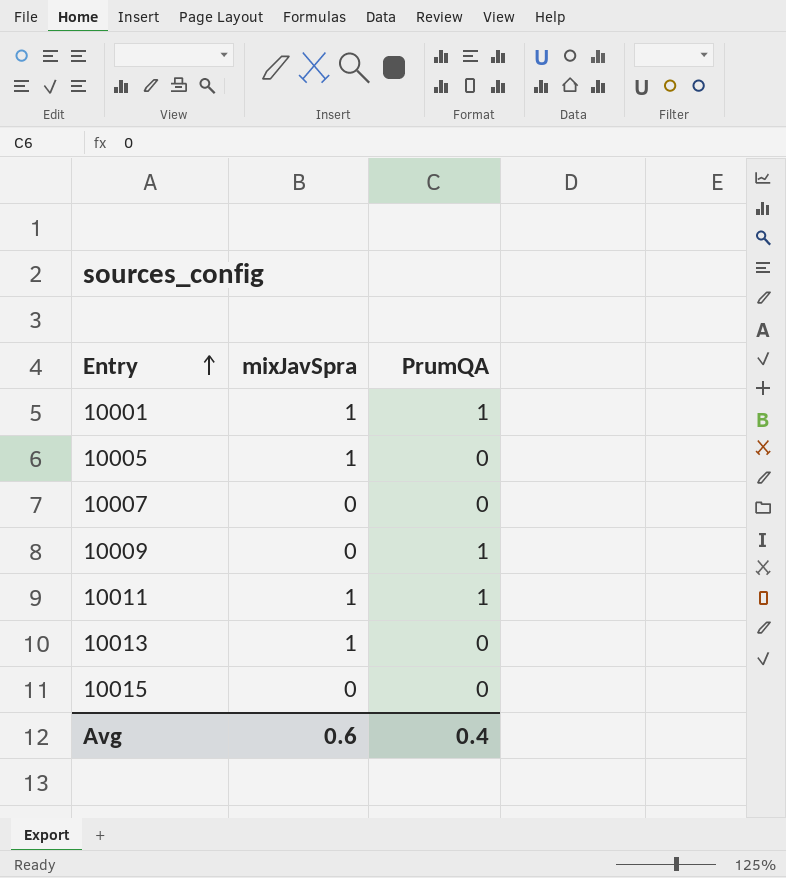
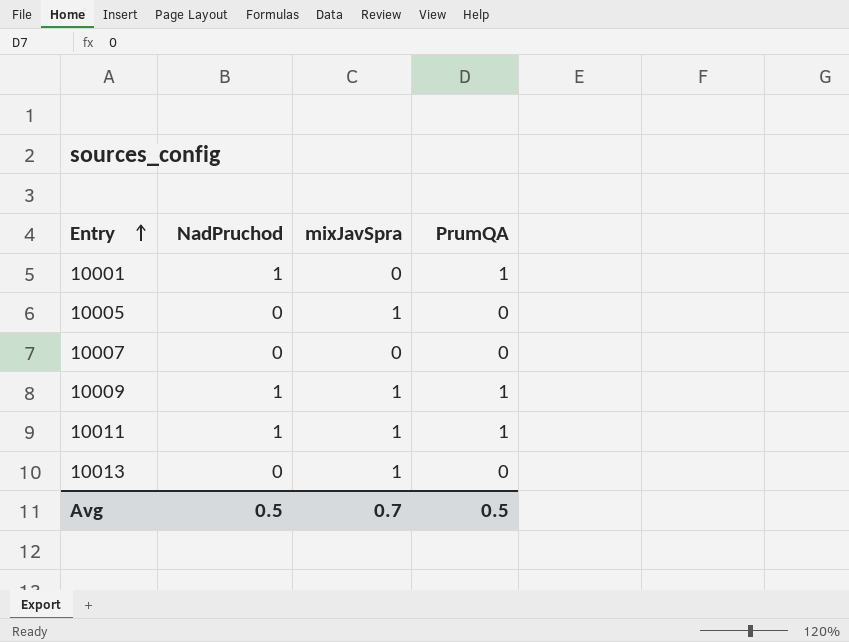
column NadPruchod | position: none -> 2
row 10015: 0 | 0 -> none
10001 | mixJavSpra: 1 -> 0
10009 | mixJavSpra: 0 -> 1
Avg | mixJavSpra: 0.6 -> 0.7
Avg | PrumQA: 0.4 -> 0.5

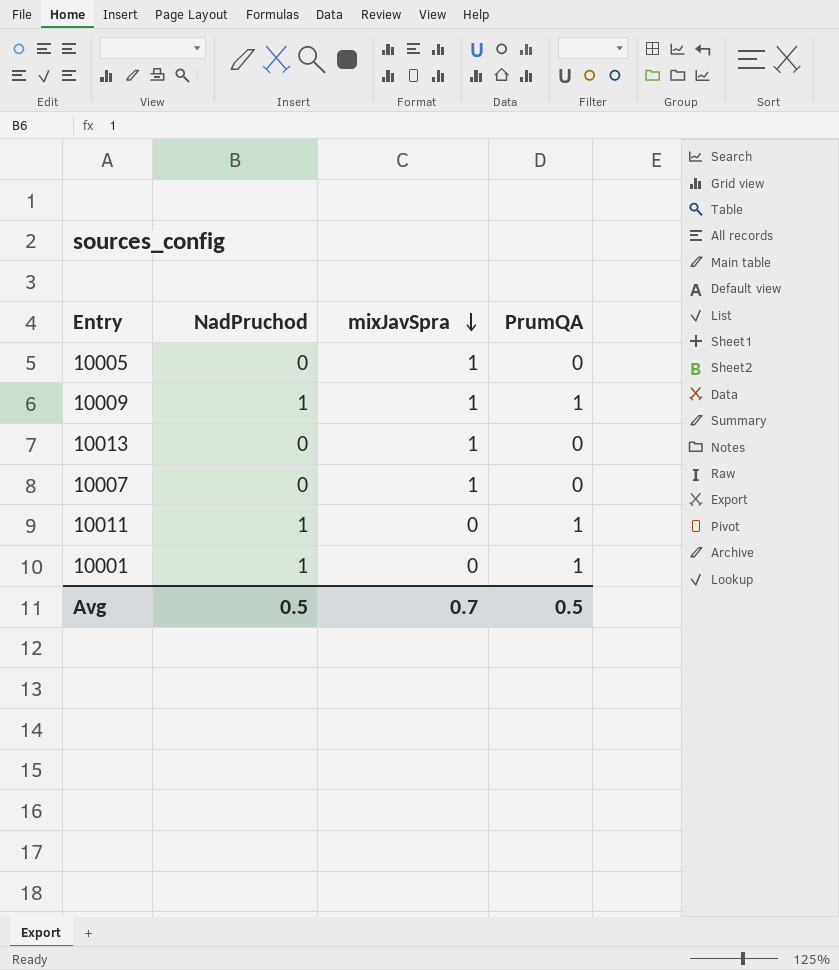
row order: Entry ascending -> mixJavSpra descending
10007 | mixJavSpra: 0 -> 1
10011 | mixJavSpra: 1 -> 0

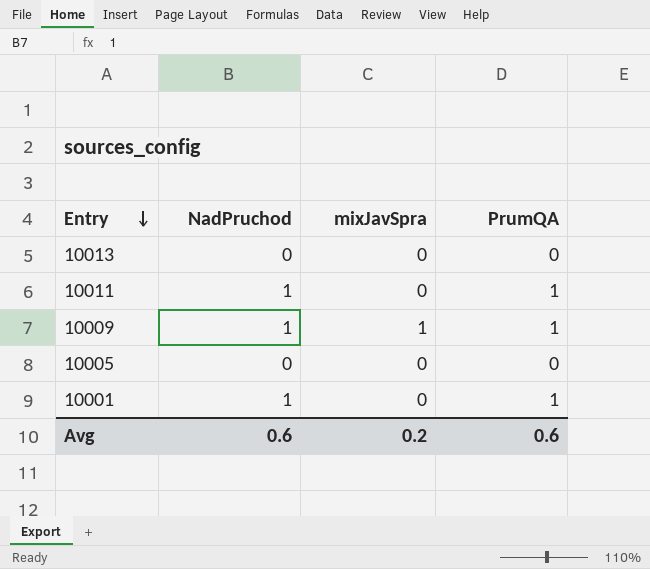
row order: mixJavSpra descending -> Entry descending
row 10007: 0 | 1 | 0 -> none
10013 | mixJavSpra: 1 -> 0
10005 | mixJavSpra: 1 -> 0
Avg | NadPruchod: 0.5 -> 0.6
Avg | mixJavSpra: 0.7 -> 0.2
Avg | PrumQA: 0.5 -> 0.6

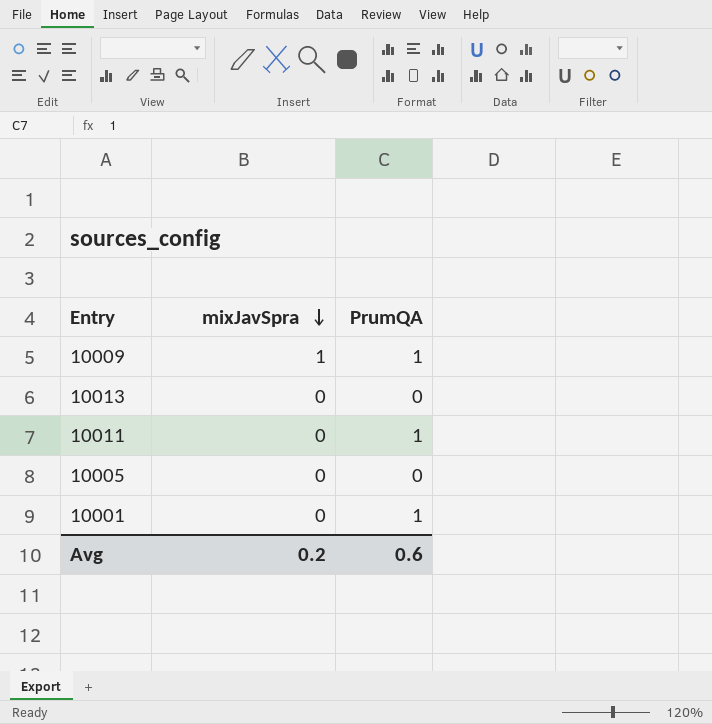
row order: Entry descending -> mixJavSpra descending
column NadPruchod | position: 2 -> none

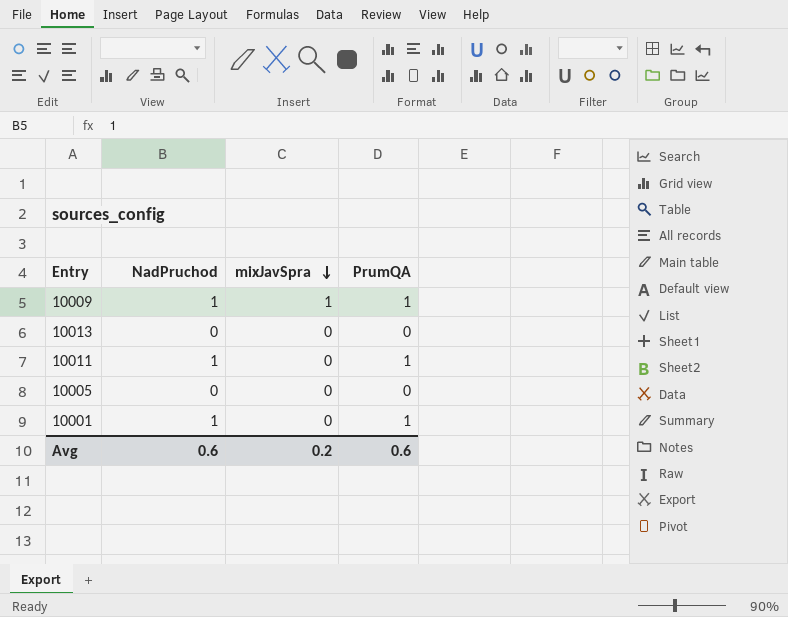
column NadPruchod | position: none -> 2

